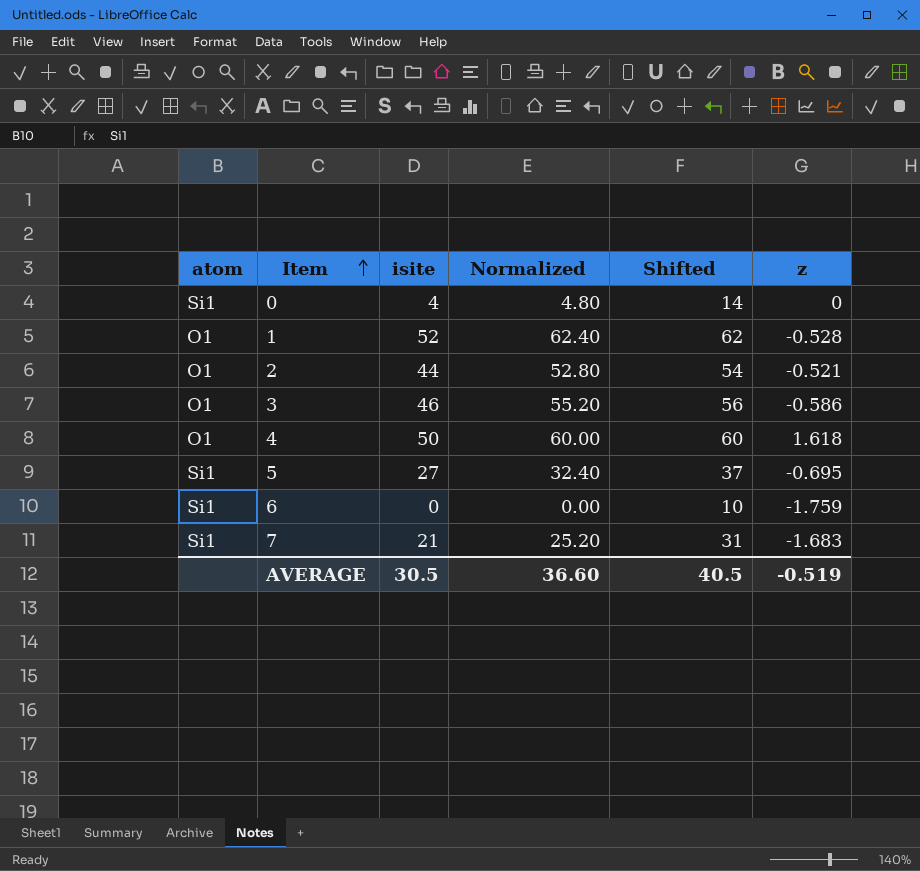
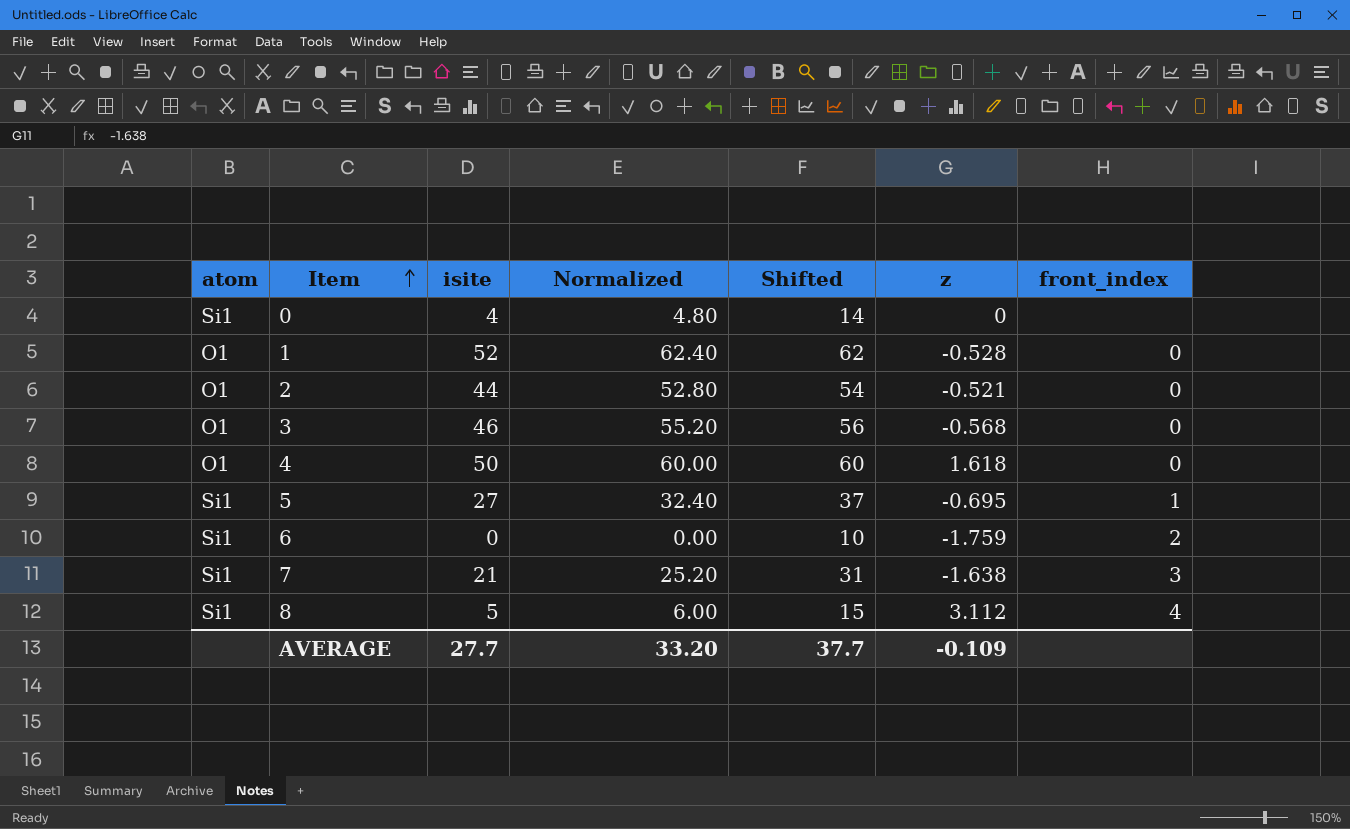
column front_index | position: none -> 7
3 | z: -0.586 -> -0.568
7 | z: -1.683 -> -1.638
row 8: none -> Si1 | 5 | 6.00 | 15 | 3.112 | 4
AVERAGE | isite: 30.5 -> 27.7
AVERAGE | Normalized: 36.60 -> 33.20
AVERAGE | Shifted: 40.5 -> 37.7
AVERAGE | z: -0.519 -> -0.109

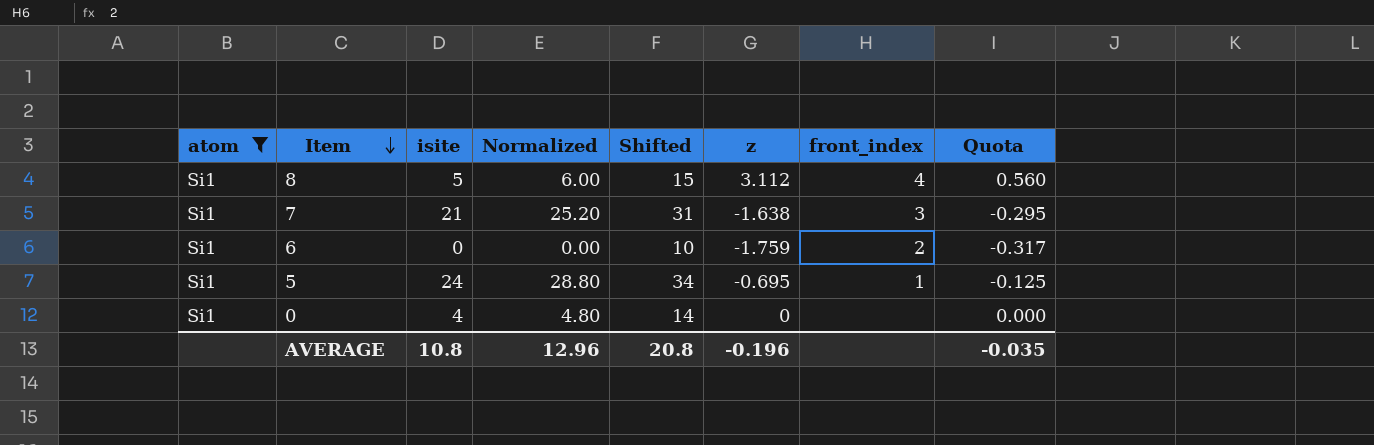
filter: none -> atom = Si1
row order: Item ascending -> Item descending
column Quota | formula: none -> [z] * 0.18
5 | isite: 27 -> 24
5 | Normalized: 32.40 -> 28.80
5 | Shifted: 37 -> 34
AVERAGE | isite: 27.7 -> 10.8
AVERAGE | Normalized: 33.20 -> 12.96
AVERAGE | Shifted: 37.7 -> 20.8
AVERAGE | z: -0.109 -> -0.196

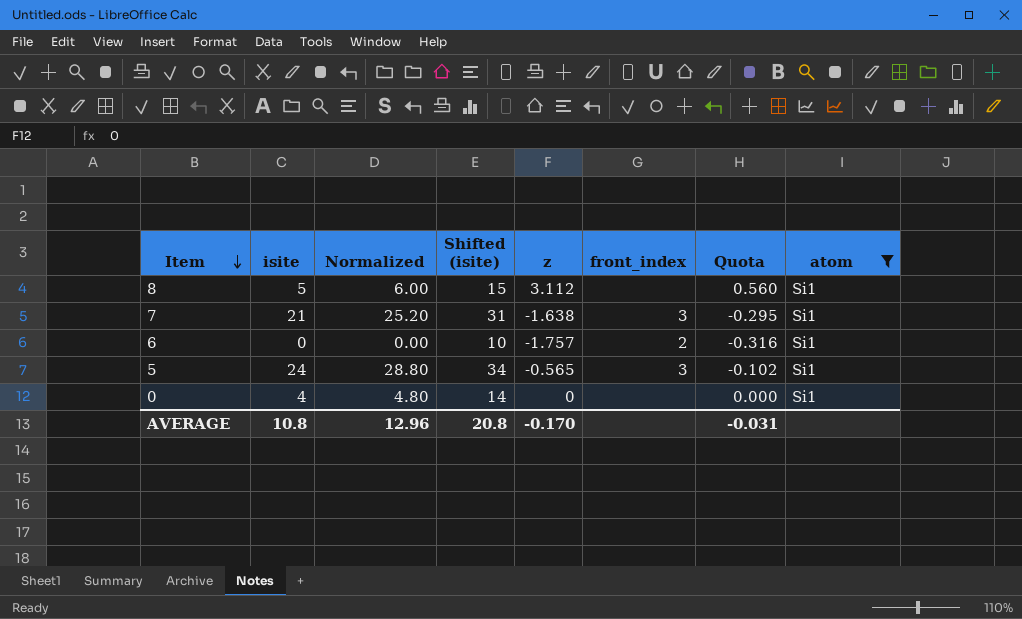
column name: Shifted -> Shifted (isite)
column atom | position: 1 -> 8
8 | front_index: 4 -> none
6 | z: -1.759 -> -1.757
6 | Quota: -0.317 -> -0.316
5 | z: -0.695 -> -0.565
5 | front_index: 1 -> 3
5 | Quota: -0.125 -> -0.102
AVERAGE | z: -0.196 -> -0.170
AVERAGE | Quota: -0.035 -> -0.031

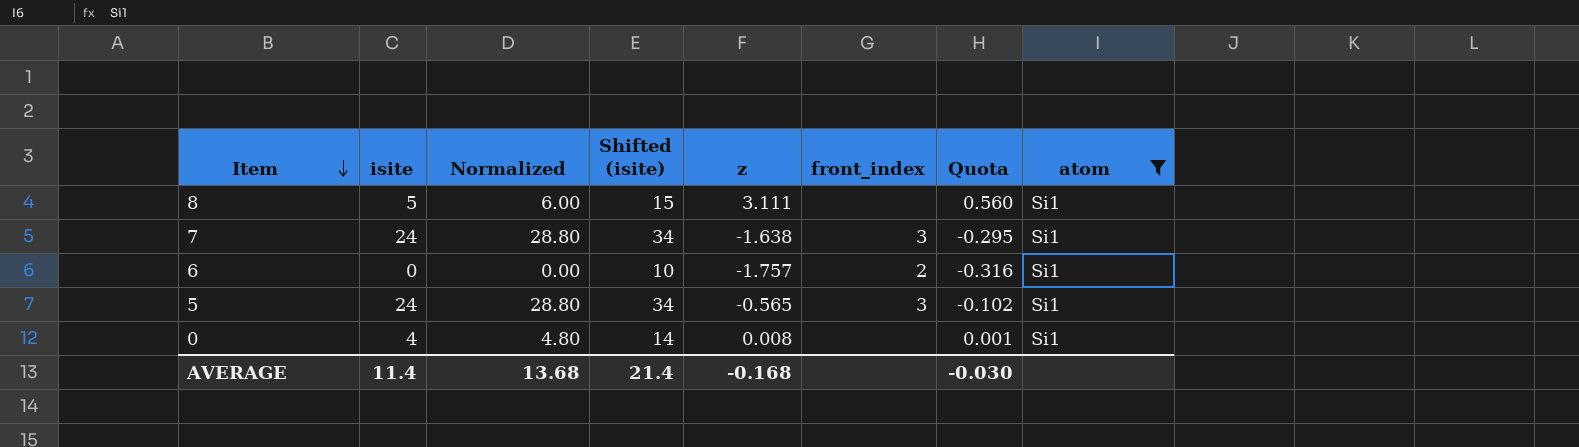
8 | z: 3.112 -> 3.111
7 | isite: 21 -> 24
7 | Normalized: 25.20 -> 28.80
7 | Shifted (isite): 31 -> 34
0 | z: 0 -> 0.008
0 | Quota: 0.000 -> 0.001
AVERAGE | isite: 10.8 -> 11.4
AVERAGE | Normalized: 12.96 -> 13.68
AVERAGE | Shifted (isite): 20.8 -> 21.4
AVERAGE | z: -0.170 -> -0.168
AVERAGE | Quota: -0.031 -> -0.030

